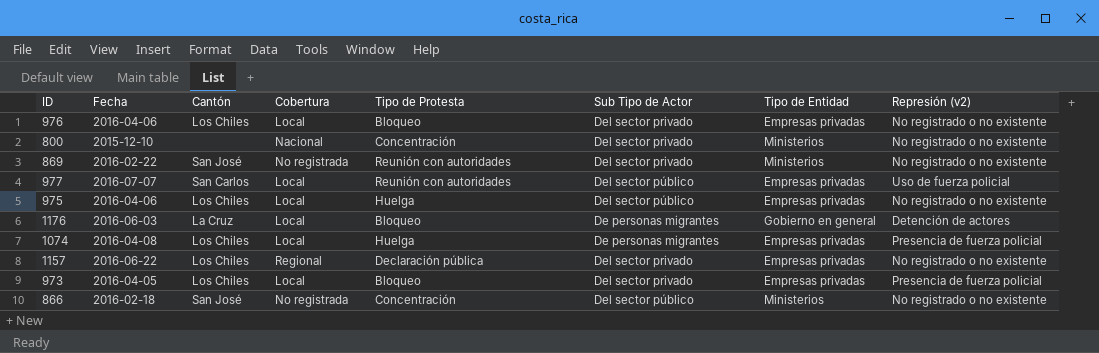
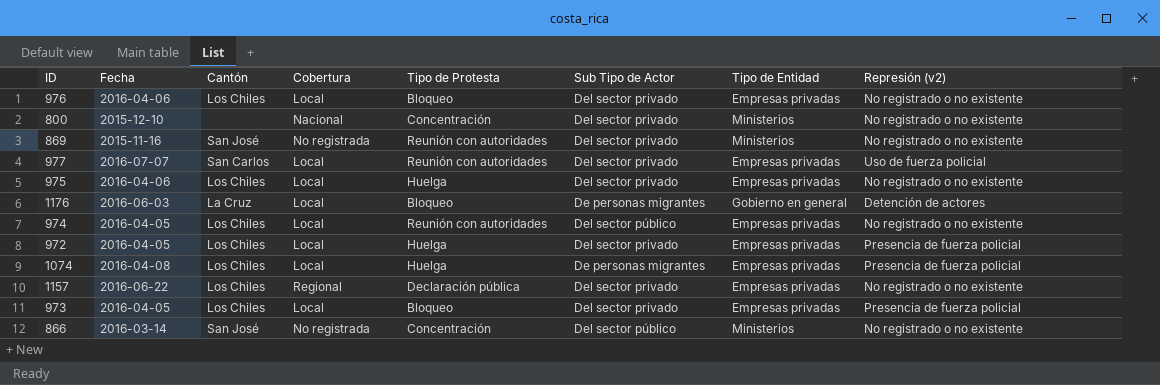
869 | Fecha: 2016-02-22 -> 2015-11-16
977 | Sub Tipo de Actor: Del sector público -> Del sector privado
975 | Sub Tipo de Actor: Del sector público -> Del sector privado
row 974: none -> 2016-04-05 | Los Chiles | Local | Reunión con autoridades | Del sector público | Empresas privadas | No registrado o no existente
row 972: none -> 2016-04-05 | Los Chiles | Local | Huelga | Del sector privado | Empresas privadas | Presencia de fuerza policial
866 | Fecha: 2016-02-18 -> 2016-03-14

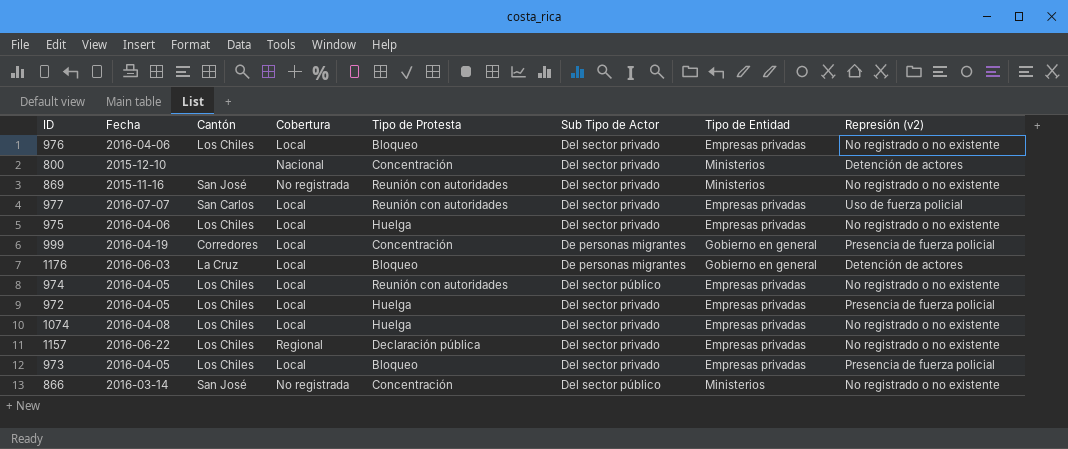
800 | Represión (v2): No registrado o no existente -> Detención de actores
row 999: none -> 2016-04-19 | Corredores | Local | Concentración | De personas migrantes | Gobierno en general | Presencia de fuerza policial
1074 | Sub Tipo de Actor: De personas migrantes -> Del sector privado
1074 | Represión (v2): Presencia de fuerza policial -> No registrado o no existente

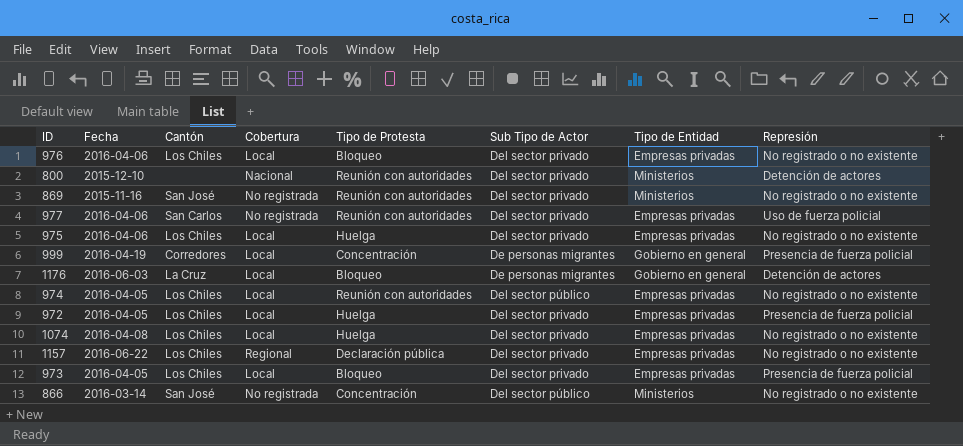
column name: Represión (v2) -> Represión
800 | Tipo de Protesta: Concentración -> Reunión con autoridades
977 | Fecha: 2016-07-07 -> 2016-04-06
977 | Cobertura: Local -> No registrada

